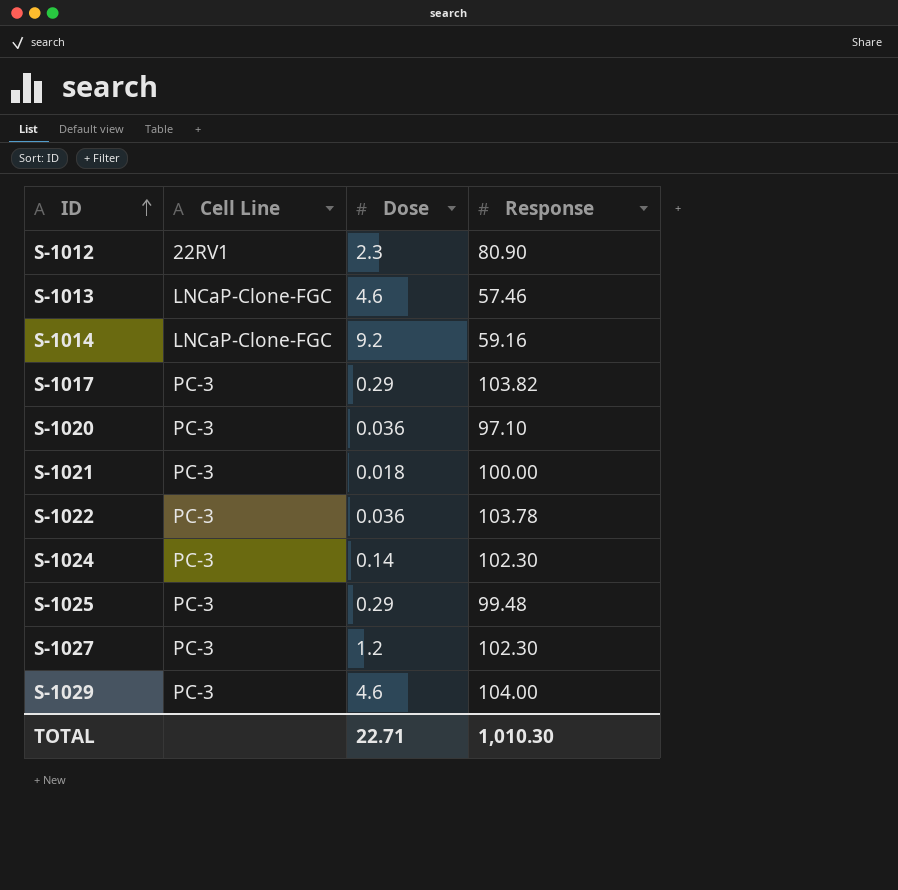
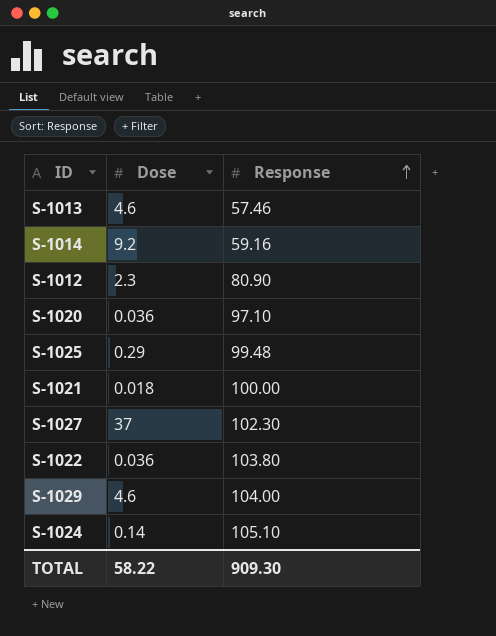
row order: ID ascending -> Response ascending
column Cell Line | position: 2 -> none
row S-1017: PC-3 | 0.29 | 103.82 -> none
S-1027 | Dose: 1.2 -> 37
S-1022 | Response: 103.78 -> 103.80
S-1024 | Response: 102.30 -> 105.10
TOTAL | Dose: 22.71 -> 58.22
TOTAL | Response: 1,010.30 -> 909.30

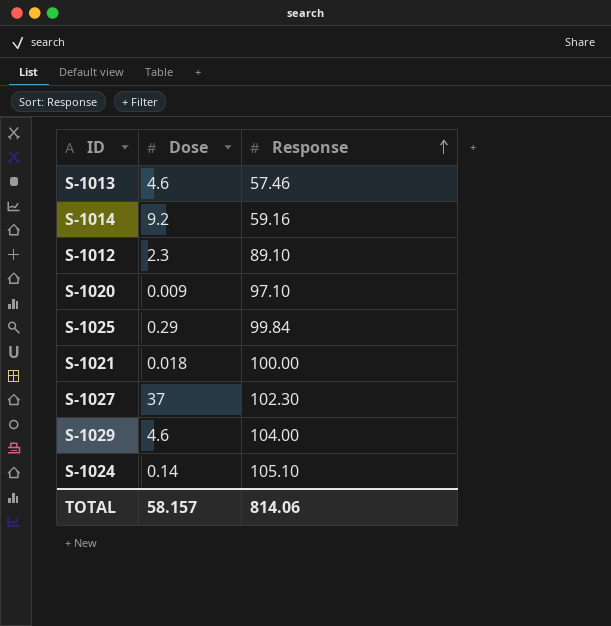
row S-1022: 0.036 | 103.80 -> none
S-1012 | Response: 80.90 -> 89.10
S-1020 | Dose: 0.036 -> 0.009
S-1025 | Response: 99.48 -> 99.84
TOTAL | Dose: 58.22 -> 58.157
TOTAL | Response: 909.30 -> 814.06

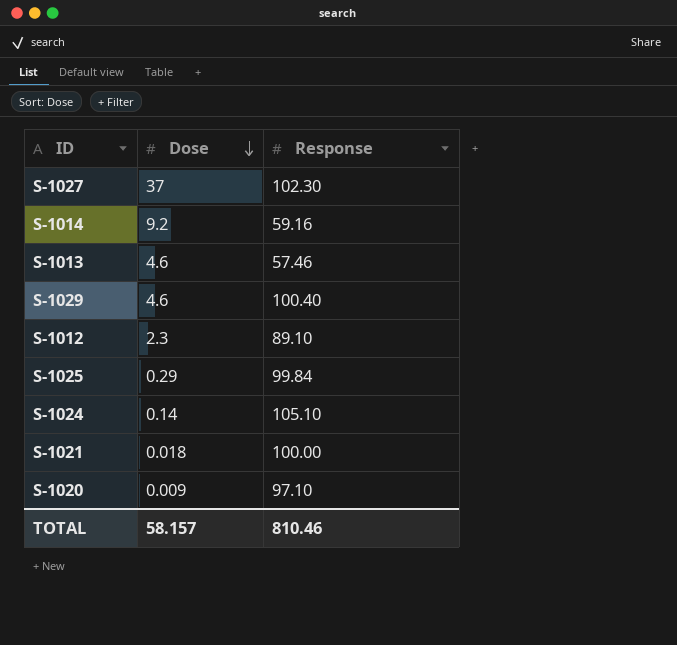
row order: Response ascending -> Dose descending
S-1029 | Response: 104.00 -> 100.40
TOTAL | Response: 814.06 -> 810.46

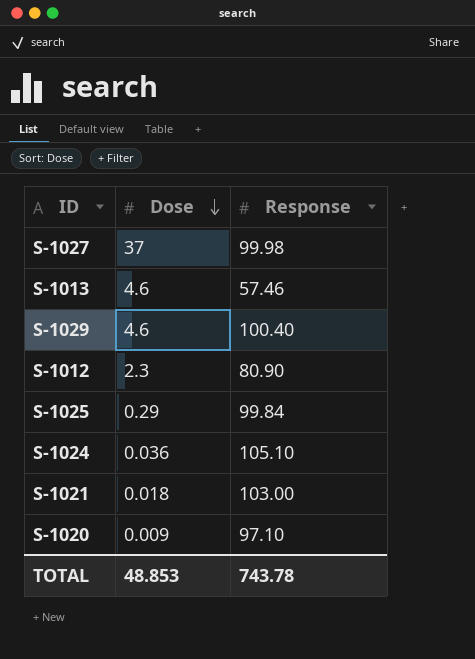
row S-1014: 9.2 | 59.16 -> none
S-1027 | Response: 102.30 -> 99.98
S-1012 | Response: 89.10 -> 80.90
S-1024 | Dose: 0.14 -> 0.036
S-1021 | Response: 100.00 -> 103.00
TOTAL | Dose: 58.157 -> 48.853
TOTAL | Response: 810.46 -> 743.78

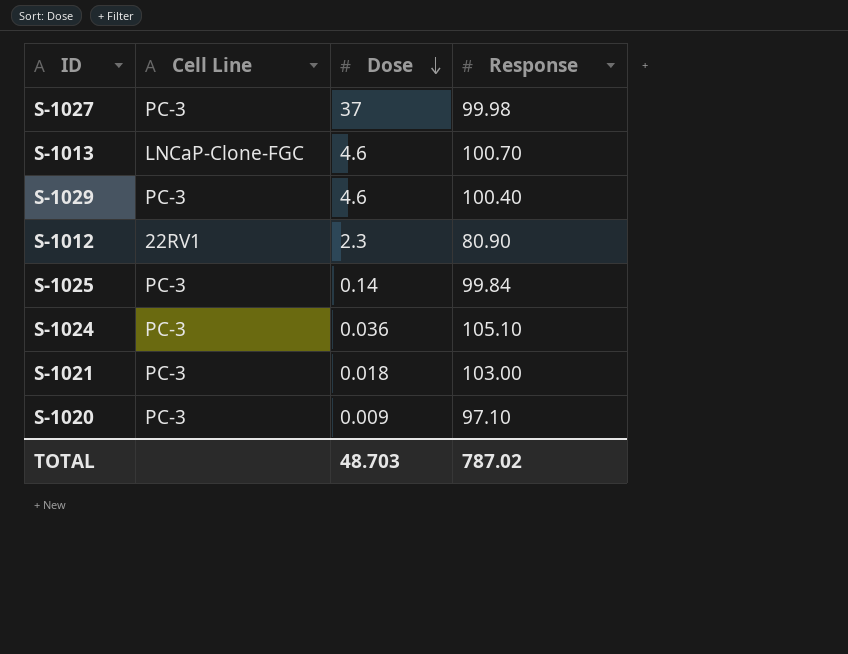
column Cell Line | position: none -> 2
S-1013 | Response: 57.46 -> 100.70
S-1025 | Dose: 0.29 -> 0.14
TOTAL | Dose: 48.853 -> 48.703
TOTAL | Response: 743.78 -> 787.02

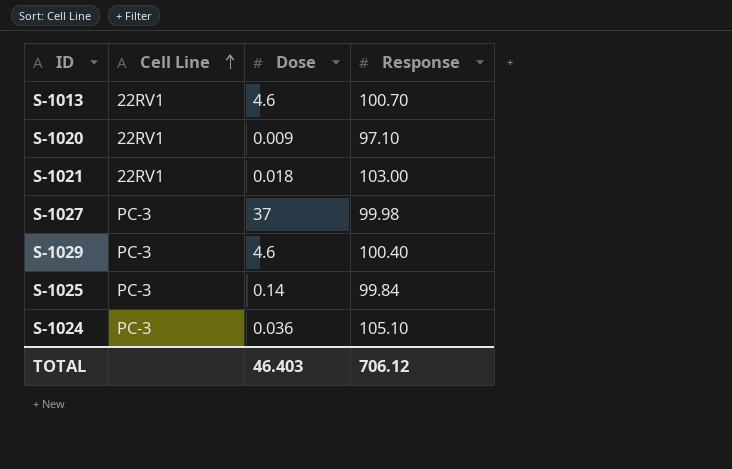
row order: Dose descending -> Cell Line ascending
row S-1012: 22RV1 | 2.3 | 80.90 -> none
S-1013 | Cell Line: LNCaP-Clone-FGC -> 22RV1
S-1020 | Cell Line: PC-3 -> 22RV1
S-1021 | Cell Line: PC-3 -> 22RV1
TOTAL | Dose: 48.703 -> 46.403
TOTAL | Response: 787.02 -> 706.12

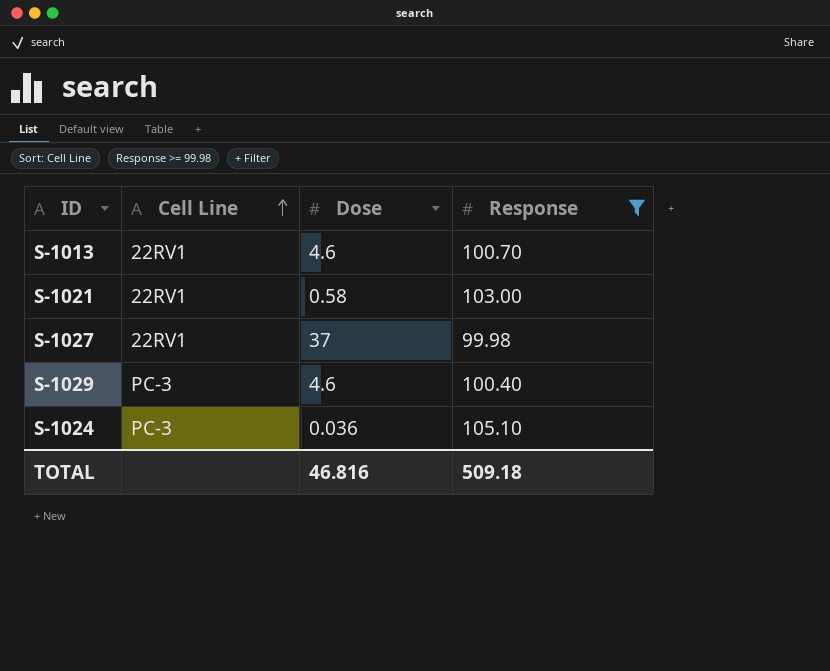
filter: none -> Response >= 99.98
S-1021 | Dose: 0.018 -> 0.58
S-1027 | Cell Line: PC-3 -> 22RV1
TOTAL | Dose: 46.403 -> 46.816
TOTAL | Response: 706.12 -> 509.18

